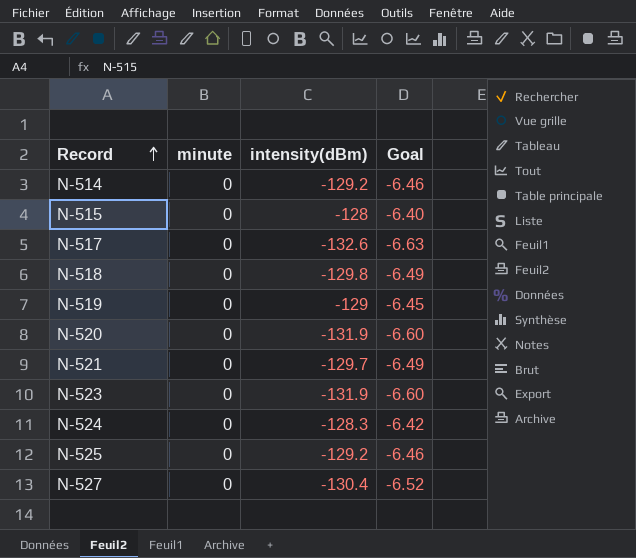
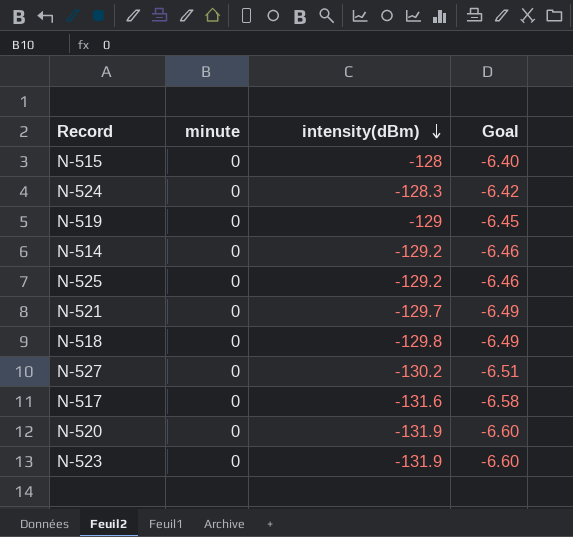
row order: Record ascending -> intensity(dBm) descending
N-527 | intensity(dBm): -130.4 -> -130.2
N-527 | Goal: -6.52 -> -6.51
N-517 | intensity(dBm): -132.6 -> -131.6
N-517 | Goal: -6.63 -> -6.58

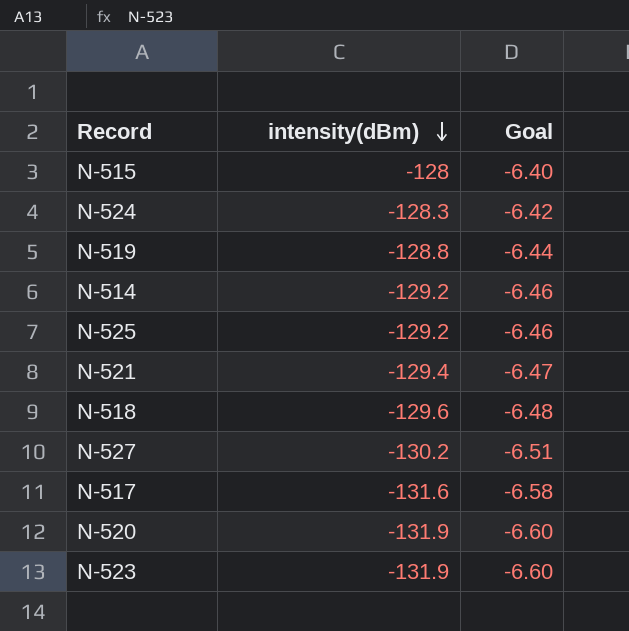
column minute | position: 2 -> none
N-519 | intensity(dBm): -129 -> -128.8
N-519 | Goal: -6.45 -> -6.44
N-521 | intensity(dBm): -129.7 -> -129.4
N-521 | Goal: -6.49 -> -6.47
N-518 | intensity(dBm): -129.8 -> -129.6
N-518 | Goal: -6.49 -> -6.48

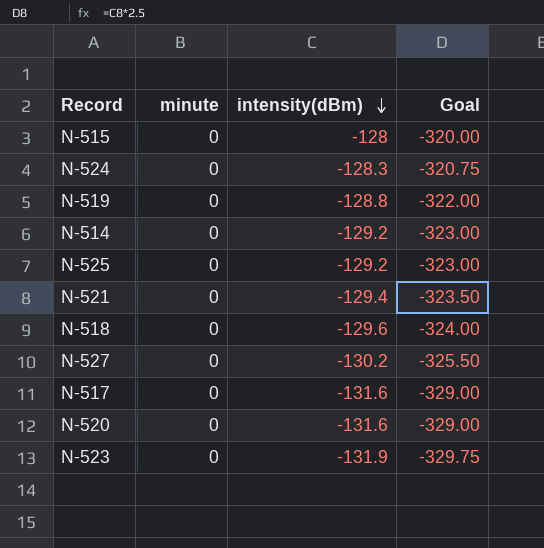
column minute | position: none -> 2
column Goal | formula: [intensity(dBm)] * 0.05 -> [intensity(dBm)] * 2.5
N-520 | intensity(dBm): -131.9 -> -131.6

